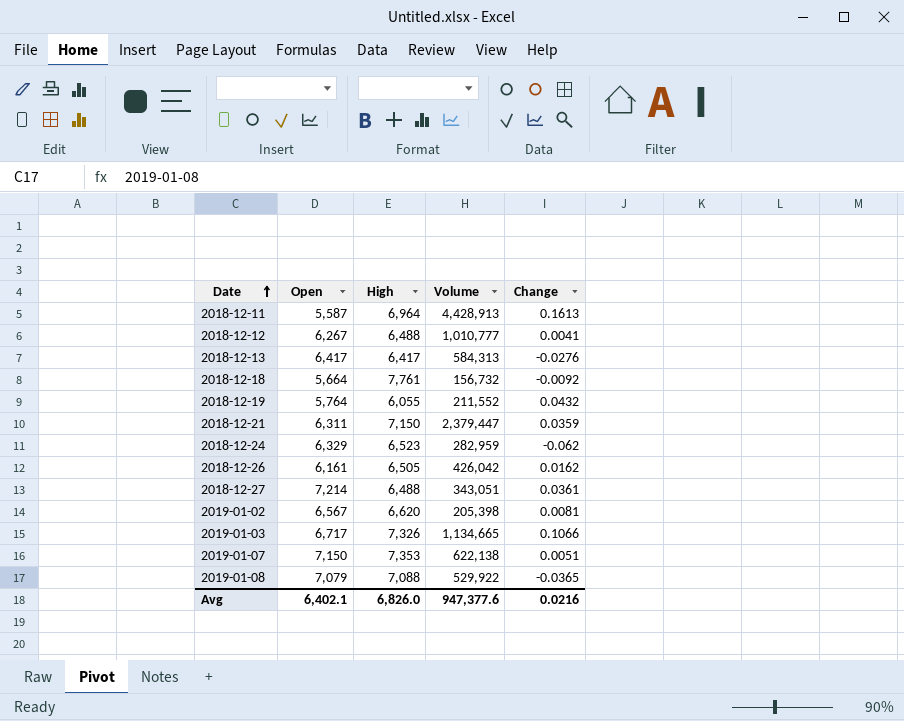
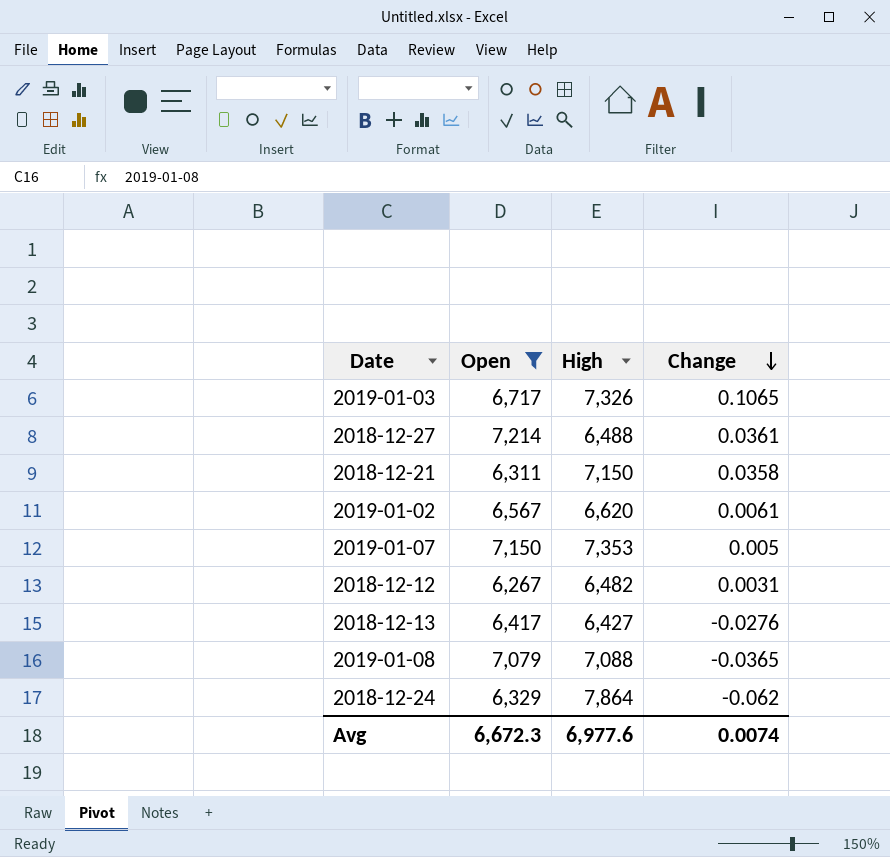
filter: none -> Open >= 6,267
row order: Date ascending -> Change descending
column Volume | position: 4 -> none
2019-01-03 | Change: 0.1066 -> 0.1065
2018-12-21 | Change: 0.0359 -> 0.0358
2019-01-02 | Change: 0.0081 -> 0.0061
2019-01-07 | Change: 0.0051 -> 0.005
2018-12-12 | High: 6,488 -> 6,482
2018-12-12 | Change: 0.0041 -> 0.0031
2018-12-13 | High: 6,417 -> 6,427
2018-12-24 | High: 6,523 -> 7,864
Avg | Open: 6,402.1 -> 6,672.3
Avg | High: 6,826.0 -> 6,977.6
Avg | Change: 0.0216 -> 0.0074

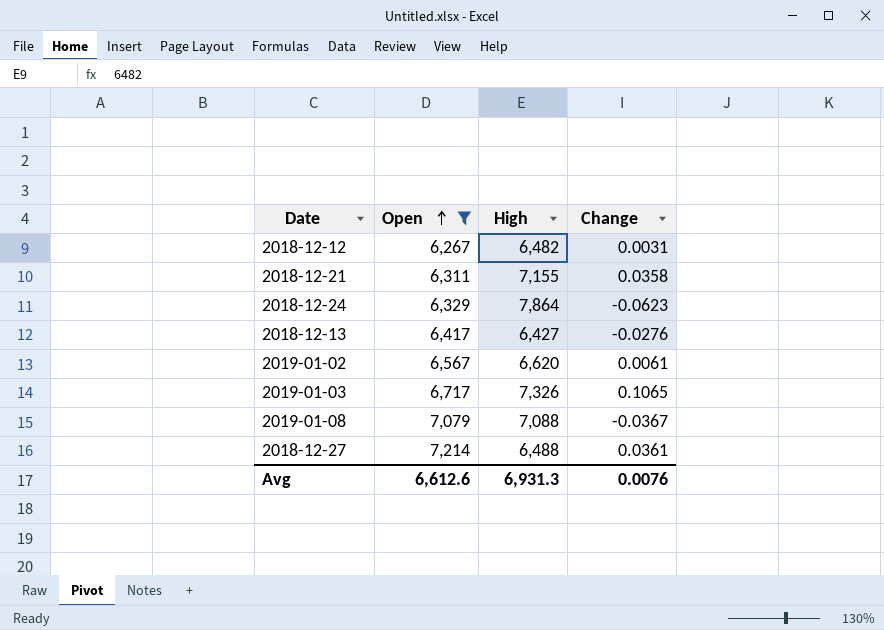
row order: Change descending -> Open ascending
row 2019-01-07: 7,150 | 7,353 | 0.005 -> none
2018-12-21 | High: 7,150 -> 7,155
2018-12-24 | Change: -0.062 -> -0.0623
2019-01-08 | Change: -0.0365 -> -0.0367
Avg | Open: 6,672.3 -> 6,612.6
Avg | High: 6,977.6 -> 6,931.3
Avg | Change: 0.0074 -> 0.0076

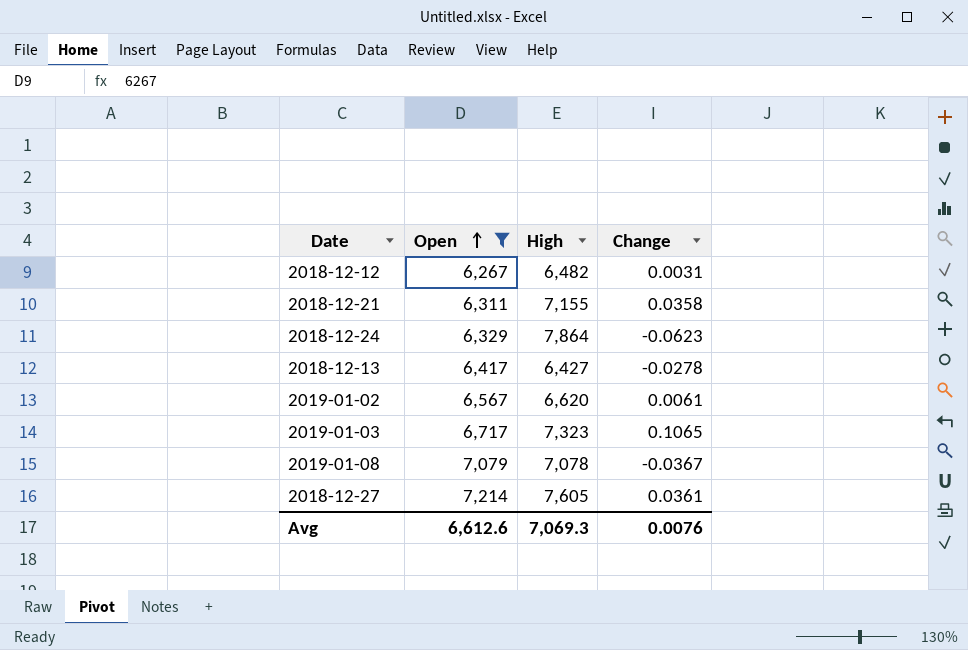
2018-12-13 | Change: -0.0276 -> -0.0278
2019-01-03 | High: 7,326 -> 7,323
2019-01-08 | High: 7,088 -> 7,078
2018-12-27 | High: 6,488 -> 7,605
Avg | High: 6,931.3 -> 7,069.3

